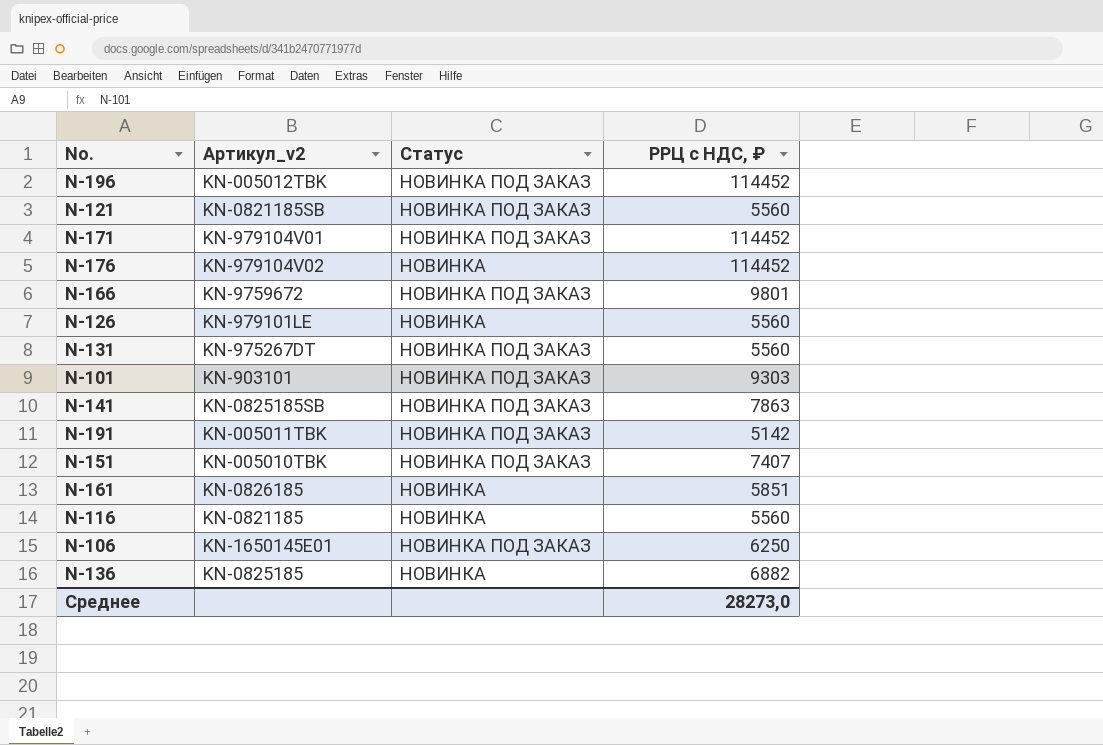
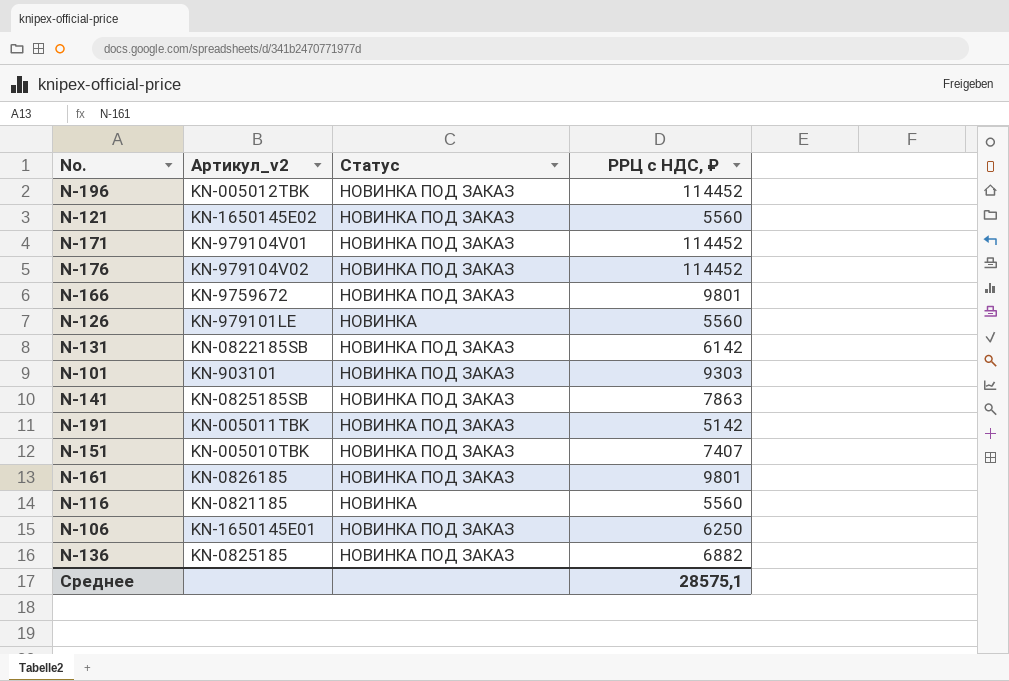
N-121 | Артикул_v2: KN-0821185SB -> KN-1650145E02
N-176 | Статус: НОВИНКА -> НОВИНКА ПОД ЗАКАЗ
N-131 | Артикул_v2: KN-975267DT -> KN-0822185SB
N-131 | РРЦ с НДС, ₽: 5560 -> 6142
N-161 | Статус: НОВИНКА -> НОВИНКА ПОД ЗАКАЗ
N-161 | РРЦ с НДС, ₽: 5851 -> 9801
N-136 | Статус: НОВИНКА -> НОВИНКА ПОД ЗАКАЗ
Среднее | РРЦ с НДС, ₽: 28273,0 -> 28575,1

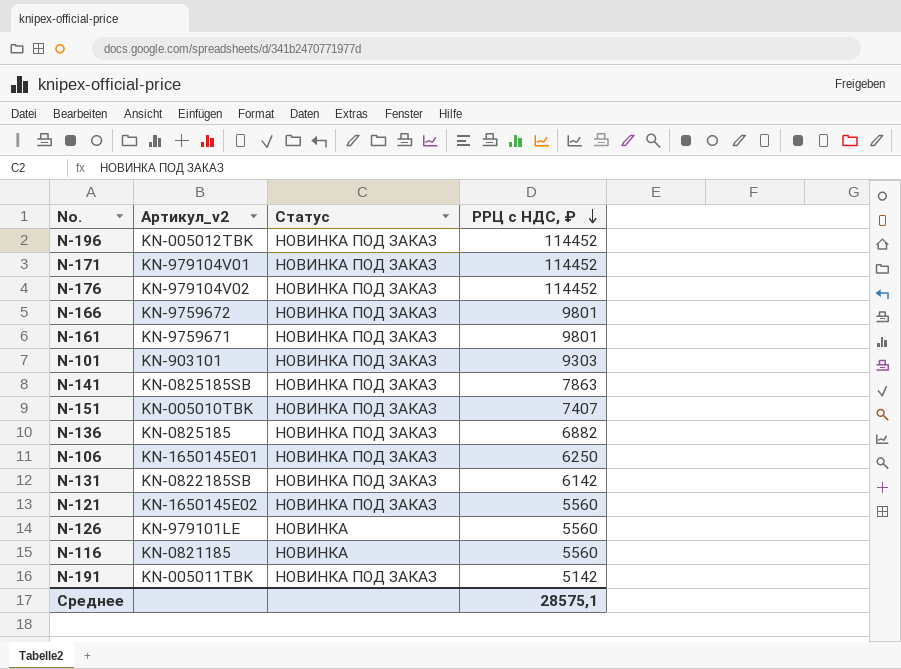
row order: none -> РРЦ с НДС, ₽ descending
N-161 | Артикул_v2: KN-0826185 -> KN-9759671

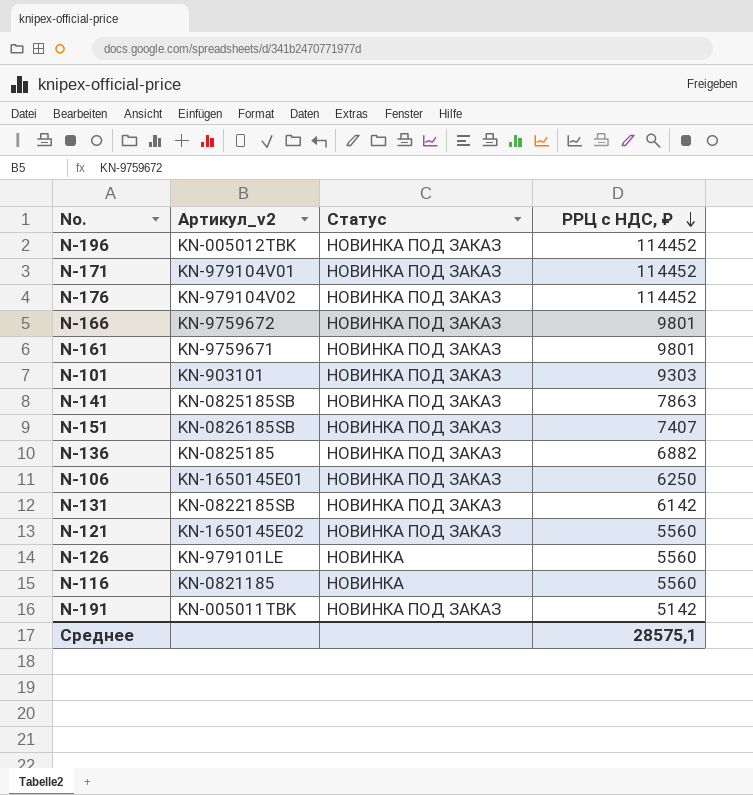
N-151 | Артикул_v2: KN-005010TBK -> KN-0826185SB

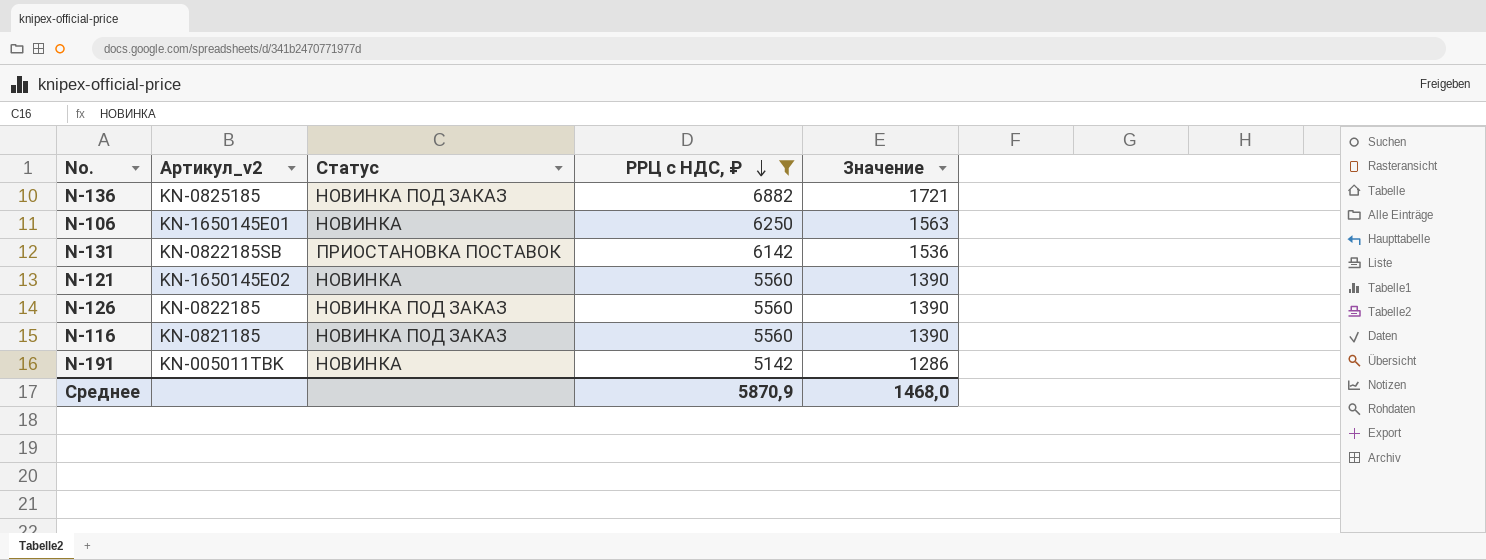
filter: none -> РРЦ с НДС, ₽ <= 6882
column Значение | formula: none -> [РРЦ с НДС, ₽] * 0,25
N-106 | Статус: НОВИНКА ПОД ЗАКАЗ -> НОВИНКА
N-131 | Статус: НОВИНКА ПОД ЗАКАЗ -> ПРИОСТАНОВКА ПОСТАВОК
N-121 | Статус: НОВИНКА ПОД ЗАКАЗ -> НОВИНКА
N-126 | Артикул_v2: KN-979101LE -> KN-0822185
N-126 | Статус: НОВИНКА -> НОВИНКА ПОД ЗАКАЗ
N-116 | Статус: НОВИНКА -> НОВИНКА ПОД ЗАКАЗ
N-191 | Статус: НОВИНКА ПОД ЗАКАЗ -> НОВИНКА
Среднее | РРЦ с НДС, ₽: 28575,1 -> 5870,9

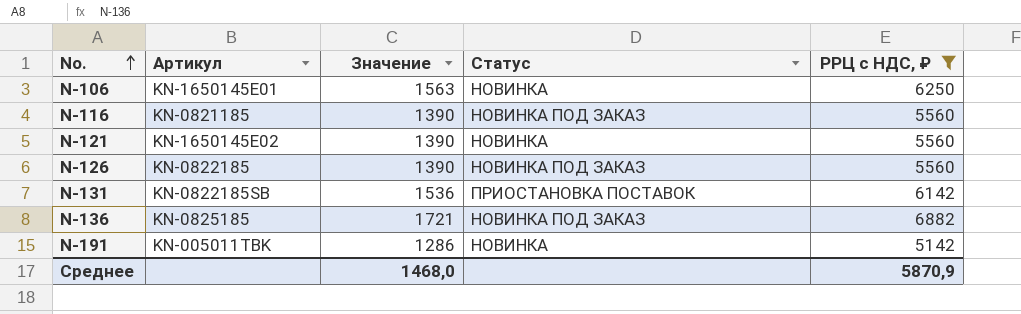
row order: РРЦ с НДС, ₽ descending -> No. ascending
column name: Артикул_v2 -> Артикул
column Значение | position: 5 -> 3

